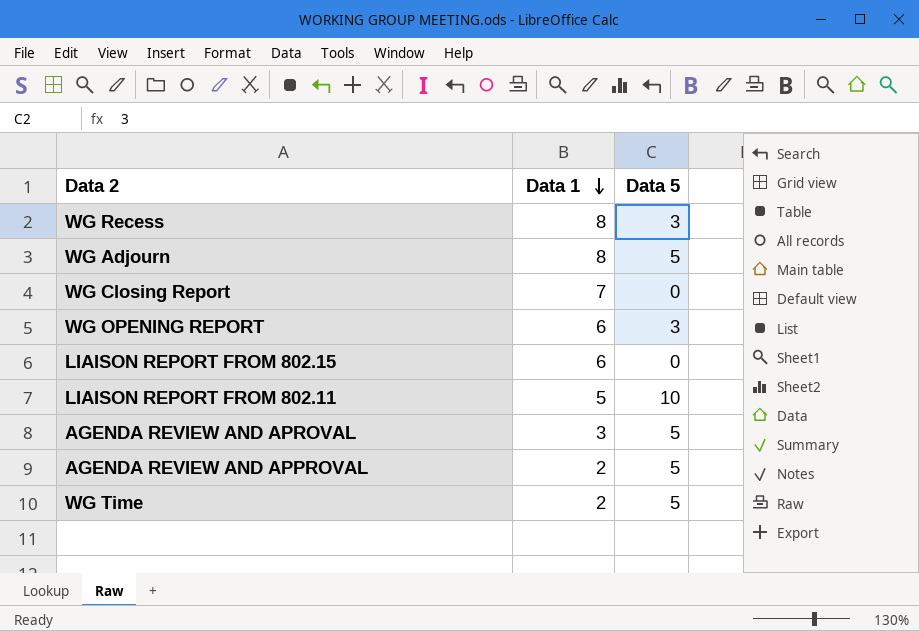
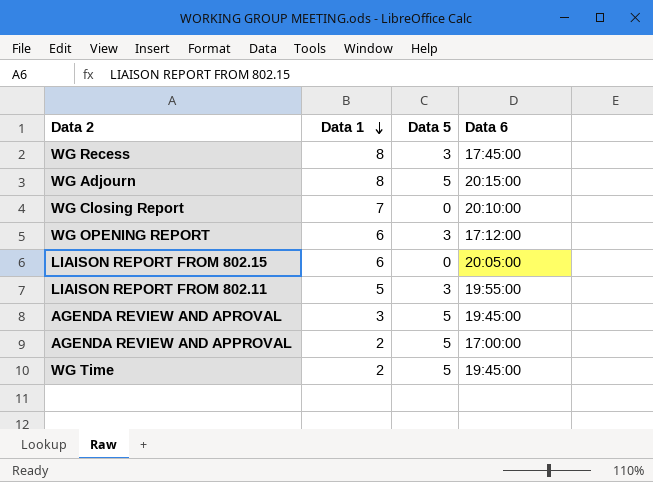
column Data 6 | position: none -> 4
LIAISON REPORT FROM 802.11 | Data 5: 10 -> 3

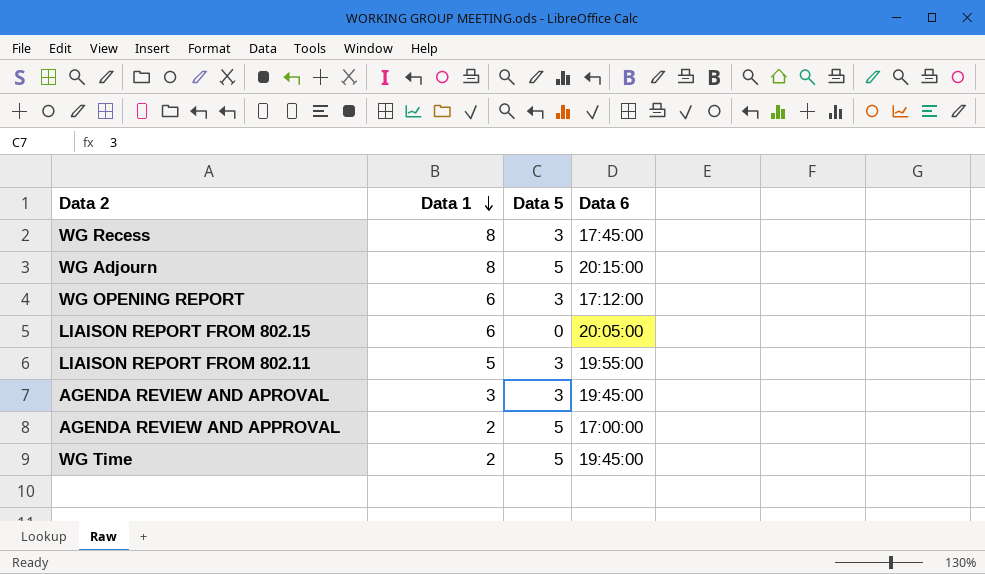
row WG Closing Report: 7 | 0 | 20:10:00 -> none
AGENDA REVIEW AND APROVAL | Data 5: 5 -> 3

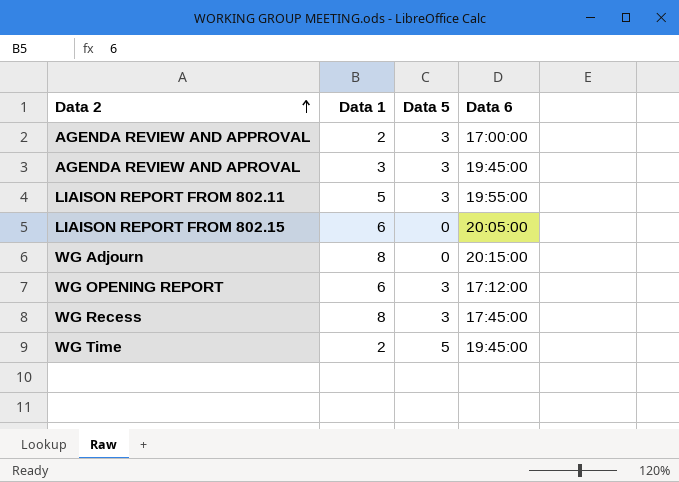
row order: Data 1 descending -> Data 2 ascending
AGENDA REVIEW AND APPROVAL | Data 5: 5 -> 3
WG Adjourn | Data 5: 5 -> 0

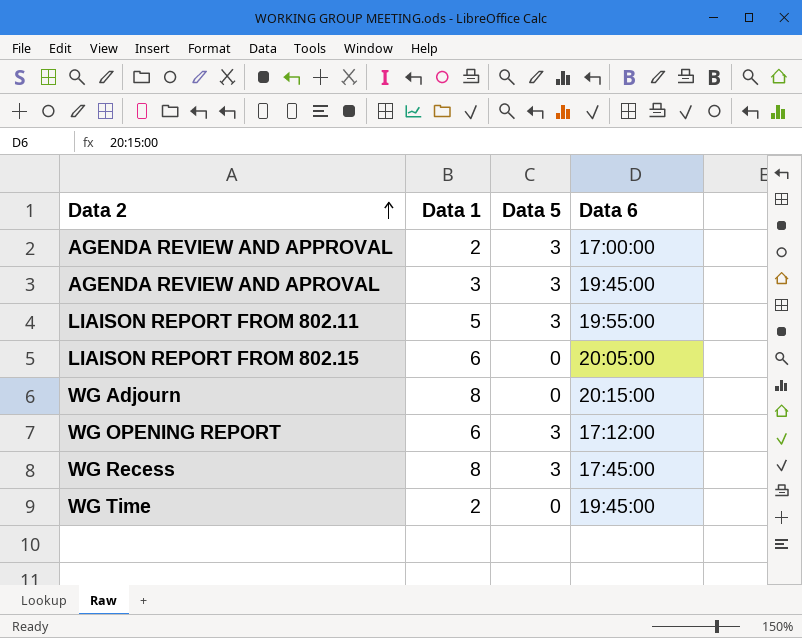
WG Time | Data 5: 5 -> 0

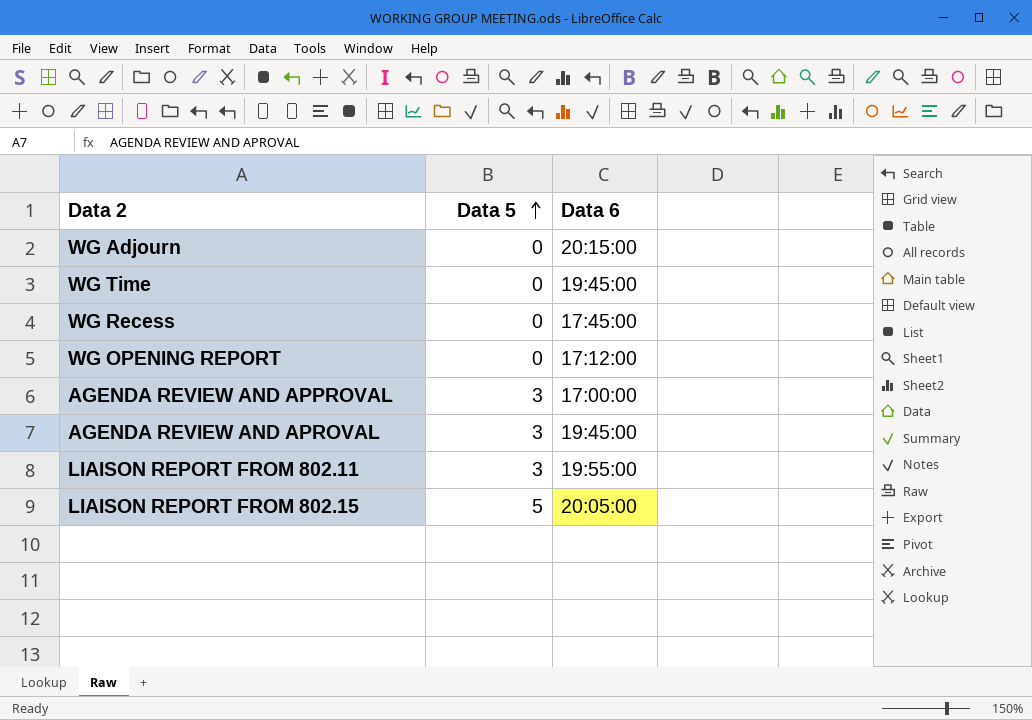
row order: Data 2 ascending -> Data 5 ascending
column Data 1 | position: 2 -> none
WG Recess | Data 5: 3 -> 0
WG OPENING REPORT | Data 5: 3 -> 0
LIAISON REPORT FROM 802.15 | Data 5: 0 -> 5

